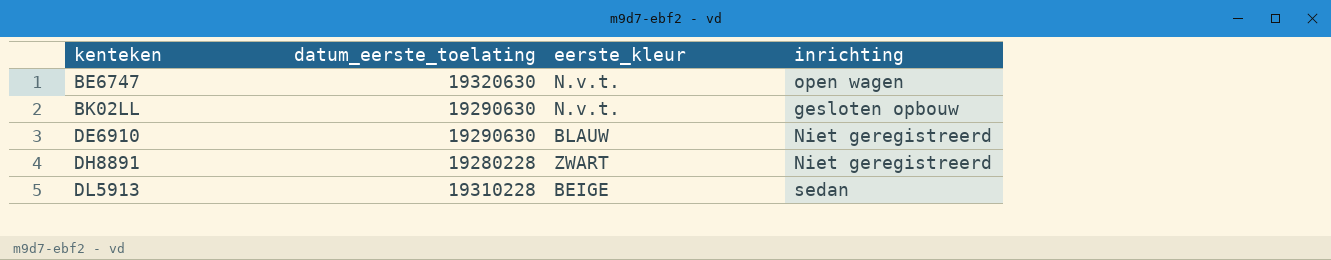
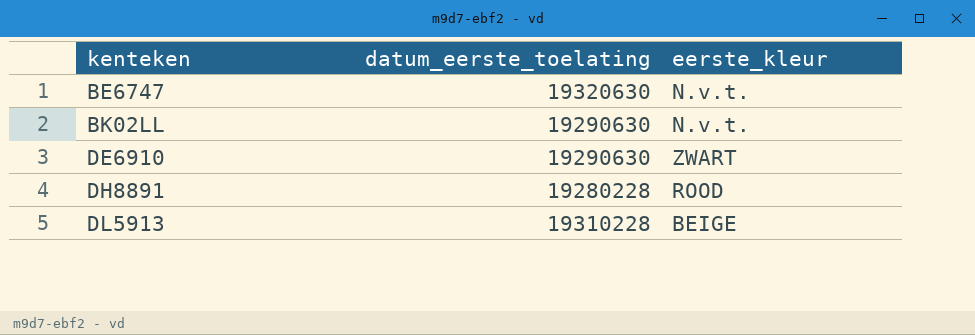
column inrichting | position: 4 -> none
DE6910 | eerste_kleur: BLAUW -> ZWART
DH8891 | eerste_kleur: ZWART -> ROOD

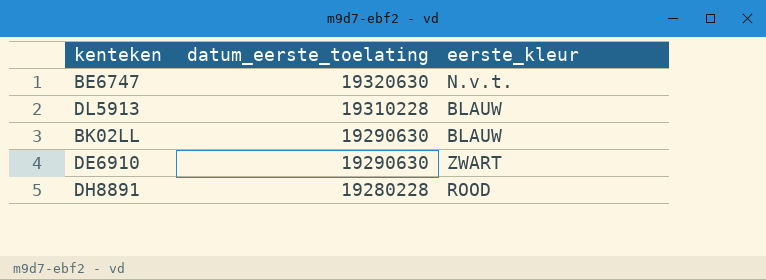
row order: kenteken ascending -> datum_eerste_toelating descending
DL5913 | eerste_kleur: BEIGE -> BLAUW
BK02LL | eerste_kleur: N.v.t. -> BLAUW

